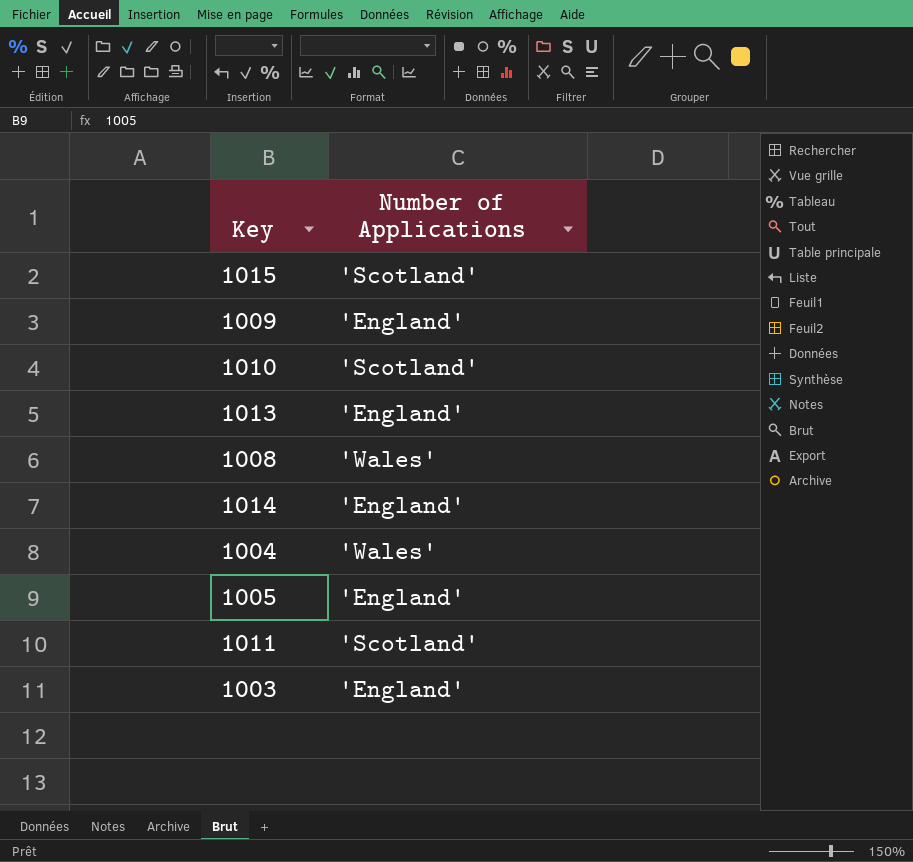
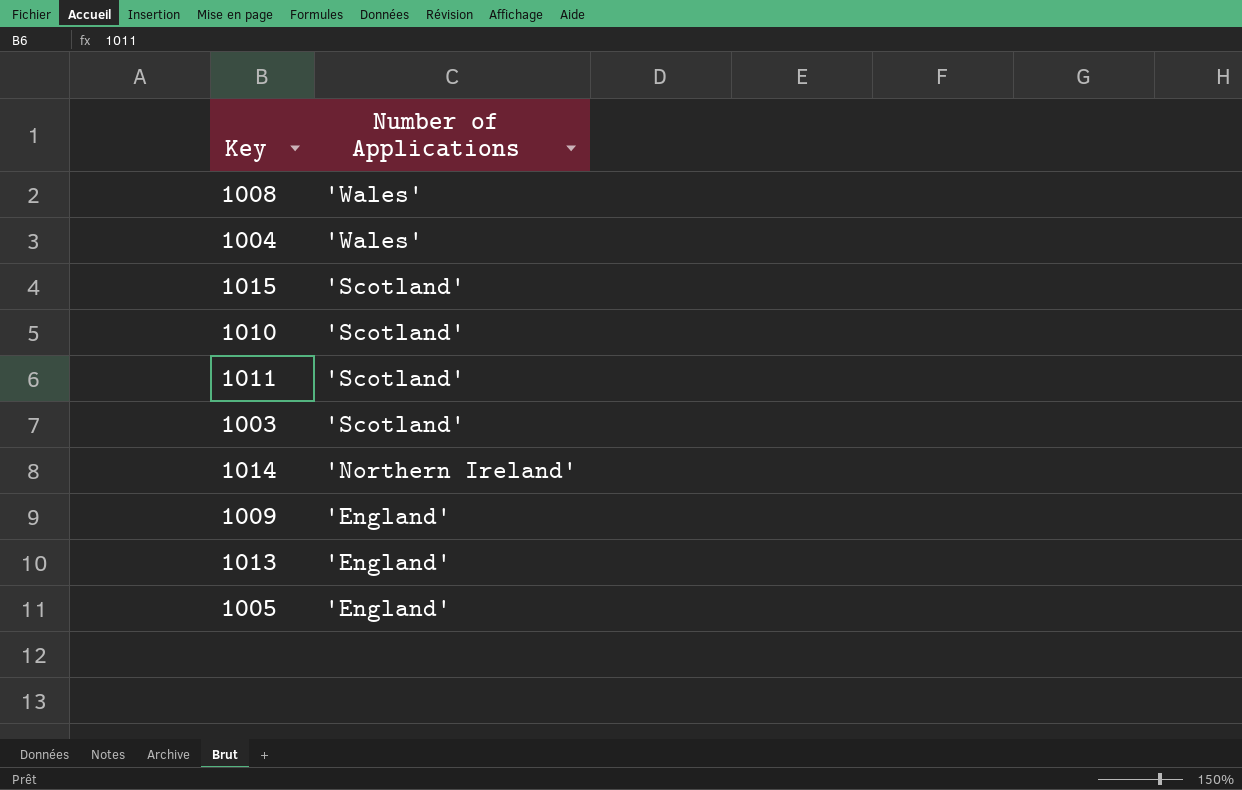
row order: none -> Number of Applications descending
1003 | Number of Applications: 'England' -> 'Scotland'
1014 | Number of Applications: 'England' -> 'Northern Ireland'

